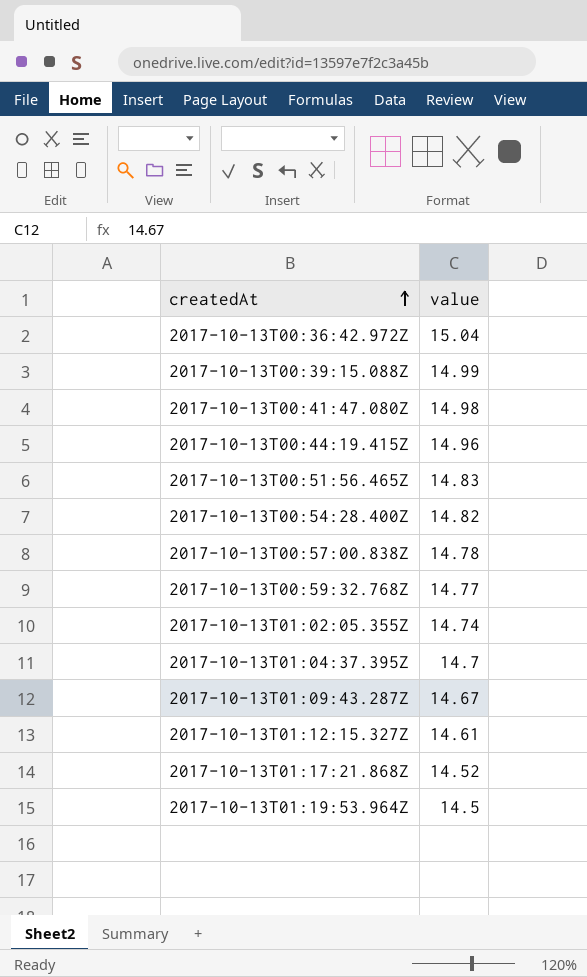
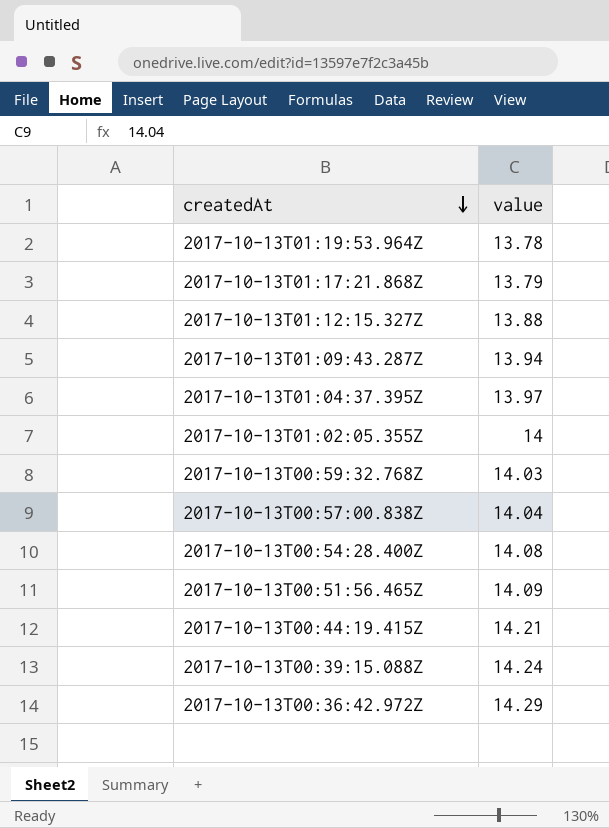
row order: createdAt ascending -> createdAt descending
row 2017-10-13T00:41:47.080Z: 14.98 -> none
2017-10-13T01:19:53.964Z | value: 14.5 -> 13.78
2017-10-13T01:17:21.868Z | value: 14.52 -> 13.79
2017-10-13T01:12:15.327Z | value: 14.61 -> 13.88
2017-10-13T01:09:43.287Z | value: 14.67 -> 13.94
2017-10-13T01:04:37.395Z | value: 14.7 -> 13.97
2017-10-13T01:02:05.355Z | value: 14.74 -> 14
2017-10-13T00:59:32.768Z | value: 14.77 -> 14.03
2017-10-13T00:57:00.838Z | value: 14.78 -> 14.04
2017-10-13T00:54:28.400Z | value: 14.82 -> 14.08
2017-10-13T00:51:56.465Z | value: 14.83 -> 14.09
2017-10-13T00:44:19.415Z | value: 14.96 -> 14.21
2017-10-13T00:39:15.088Z | value: 14.99 -> 14.24
2017-10-13T00:36:42.972Z | value: 15.04 -> 14.29

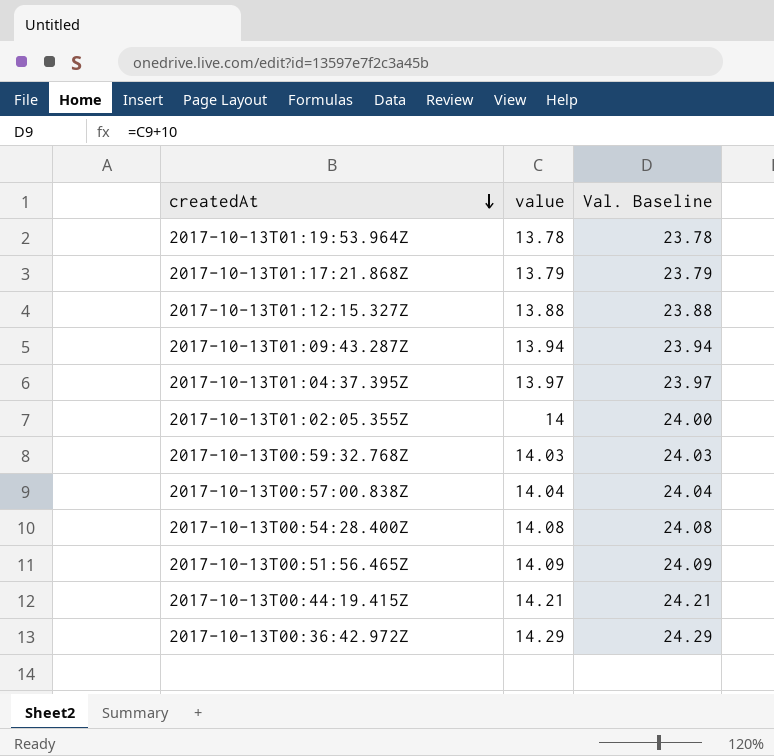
column Val. Baseline | formula: none -> [value] + 10
row 2017-10-13T00:39:15.088Z: 14.24 -> none

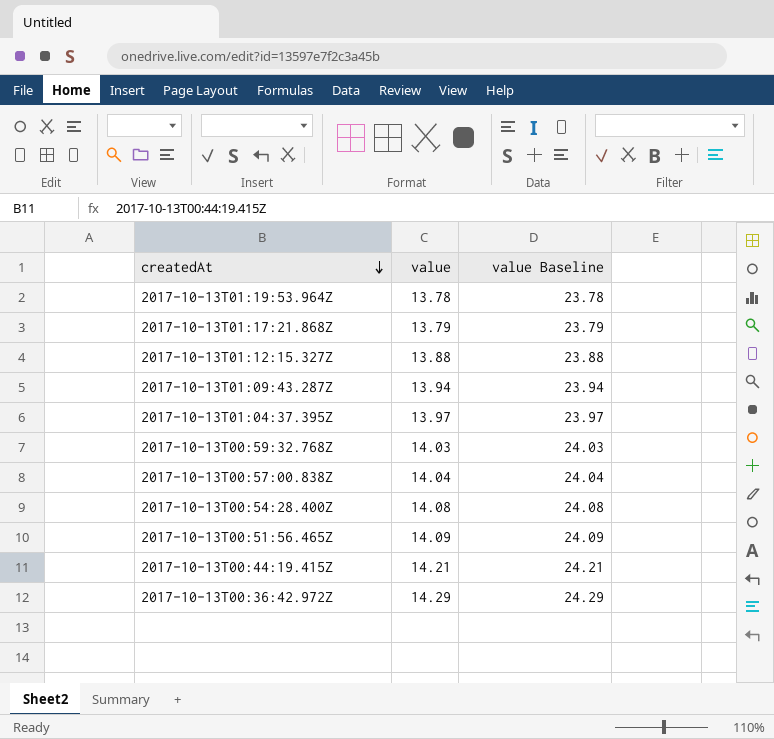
column name: Val. Baseline -> value Baseline
row 2017-10-13T01:02:05.355Z: 14 | 24.00 -> none

